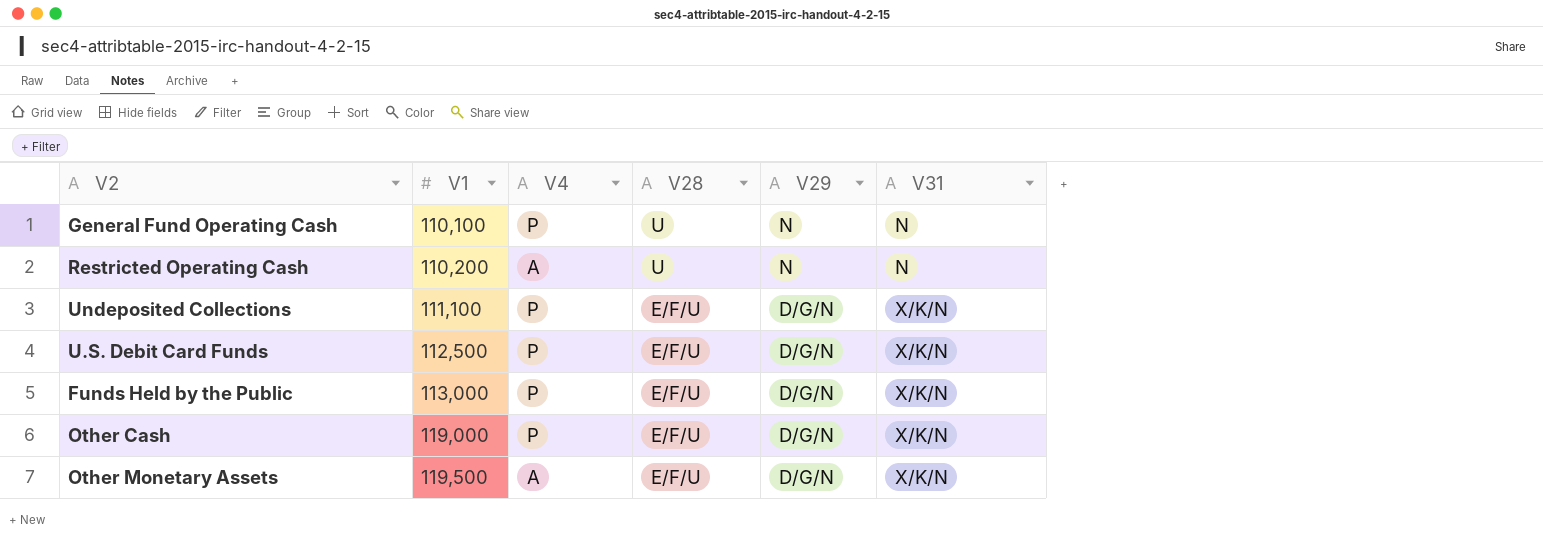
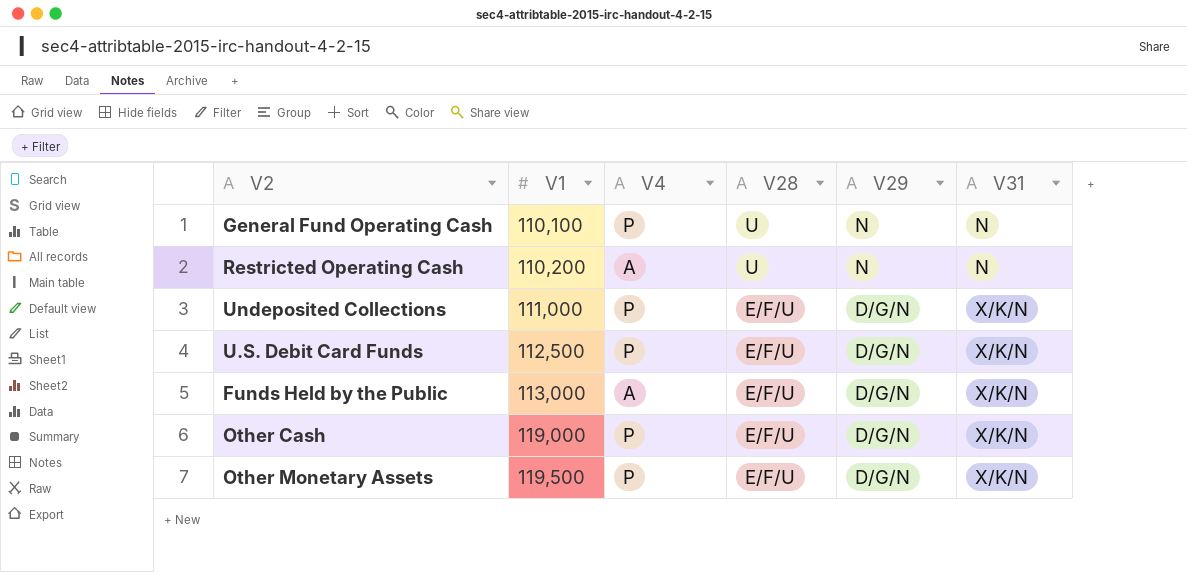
Undeposited Collections | V1: 111,100 -> 111,000
Funds Held by the Public | V4: P -> A
Other Monetary Assets | V4: A -> P

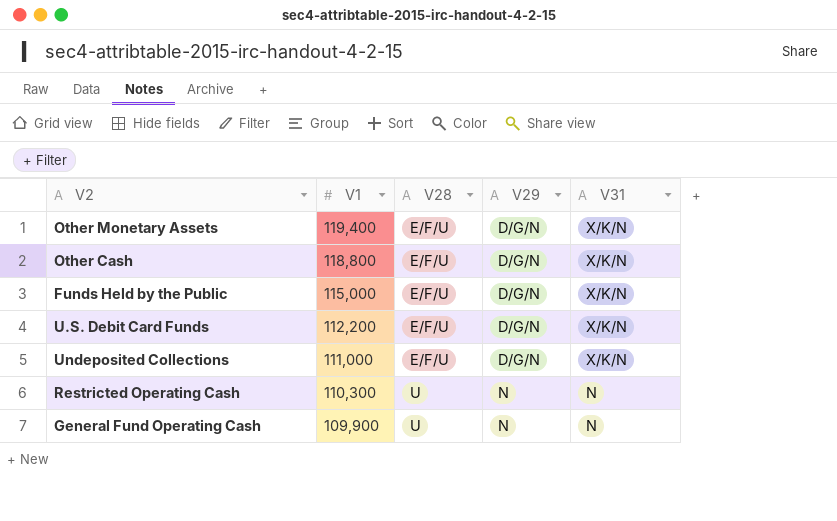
row order: V1 ascending -> V1 descending
column V4 | position: 3 -> none
Other Monetary Assets | V1: 119,500 -> 119,400
Other Cash | V1: 119,000 -> 118,800
Funds Held by the Public | V1: 113,000 -> 115,000
U.S. Debit Card Funds | V1: 112,500 -> 112,200
Restricted Operating Cash | V1: 110,200 -> 110,300
General Fund Operating Cash | V1: 110,100 -> 109,900

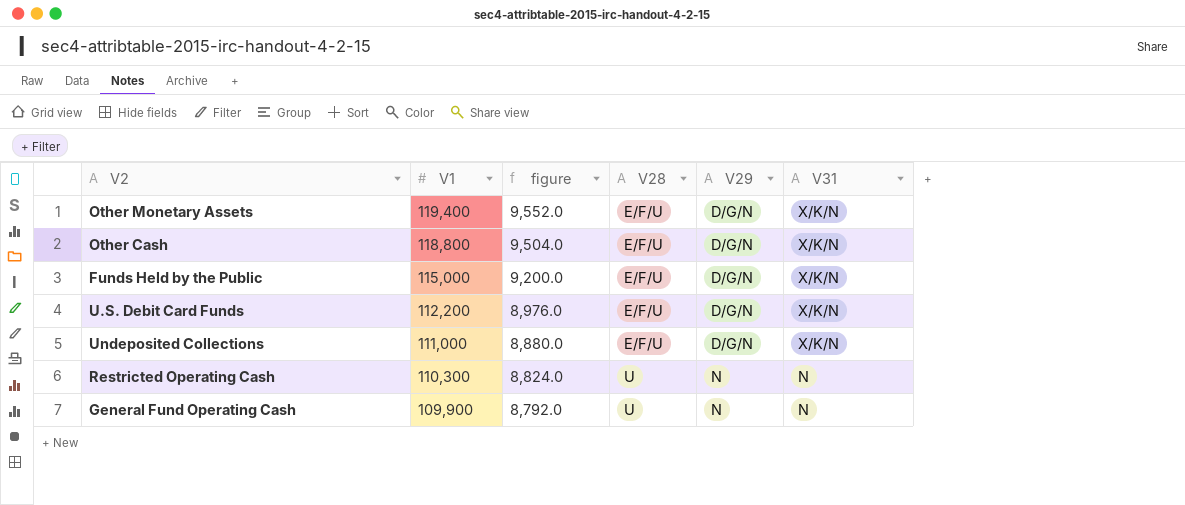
column figure | formula: none -> [V1] * 0.08

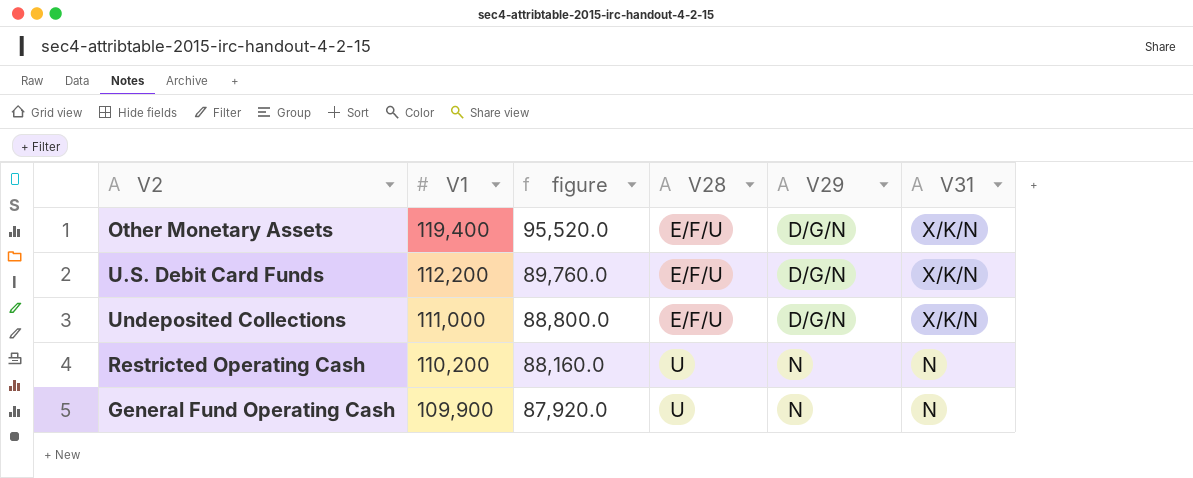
column figure | formula: [V1] * 0.08 -> [V1] * 0.8
row Other Cash: 118,800 | 9,504.0 | E/F/U | D/G/N | X/K/N -> none
row Funds Held by the Public: 115,000 | 9,200.0 | E/F/U | D/G/N | X/K/N -> none
Restricted Operating Cash | V1: 110,300 -> 110,200

